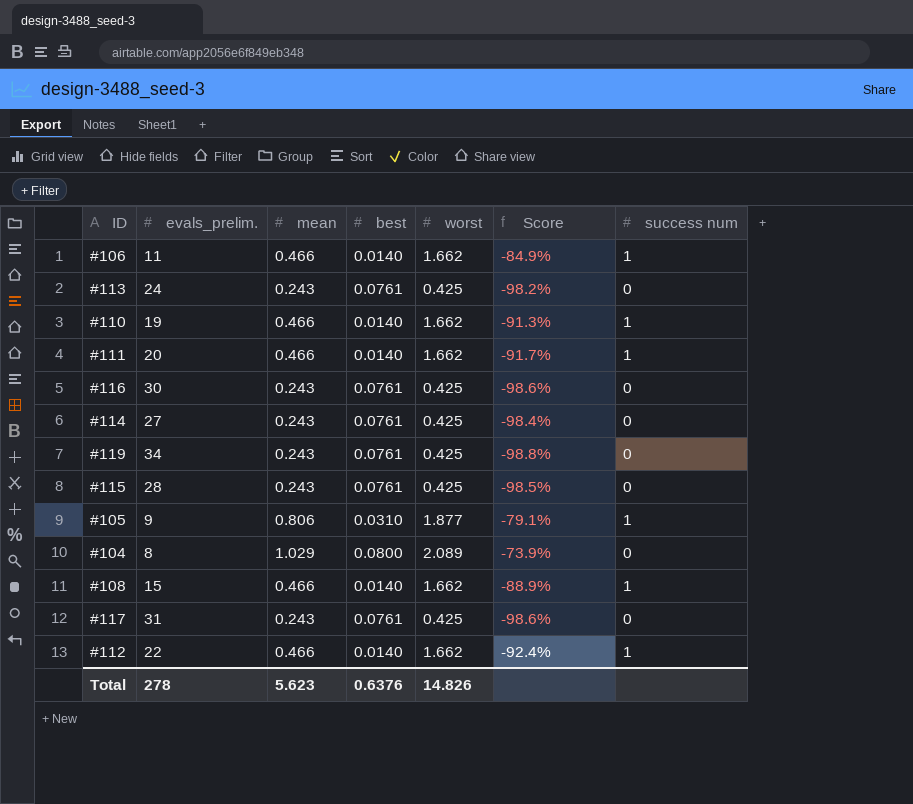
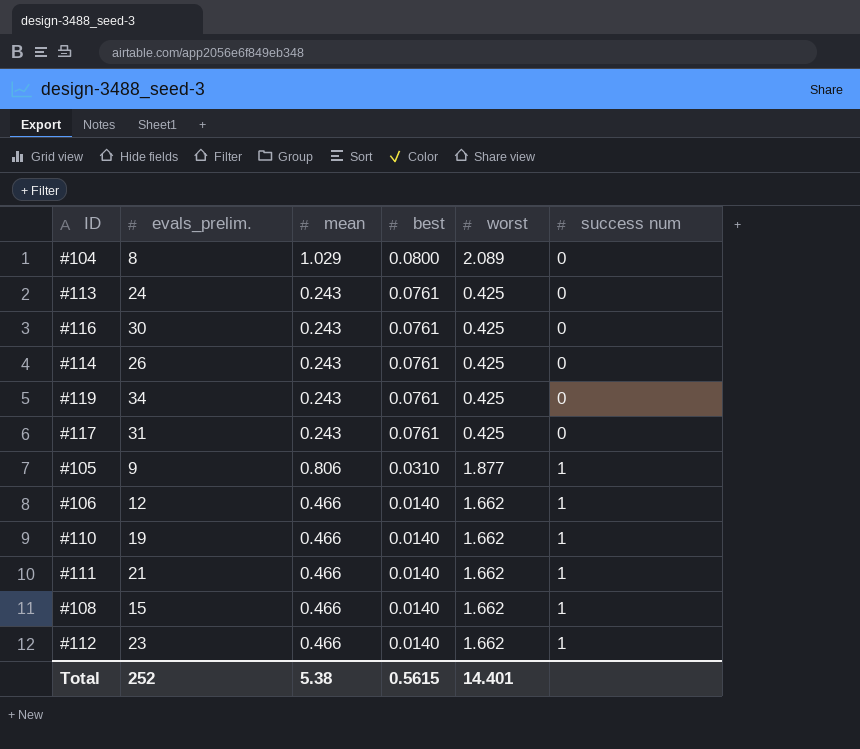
row order: none -> best descending
column Score | formula: ([worst] - [evals_prelim.]) / [evals_prelim.] -> none
row #115: 28 | 0.243 | 0.0761 | 0.425 | -98.5% | 0 -> none
#114 | evals_prelim.: 27 -> 26
#106 | evals_prelim.: 11 -> 12
#111 | evals_prelim.: 20 -> 21
#112 | evals_prelim.: 22 -> 23
Total | evals_prelim.: 278 -> 252
Total | mean: 5.623 -> 5.38
Total | best: 0.6376 -> 0.5615
Total | worst: 14.826 -> 14.401

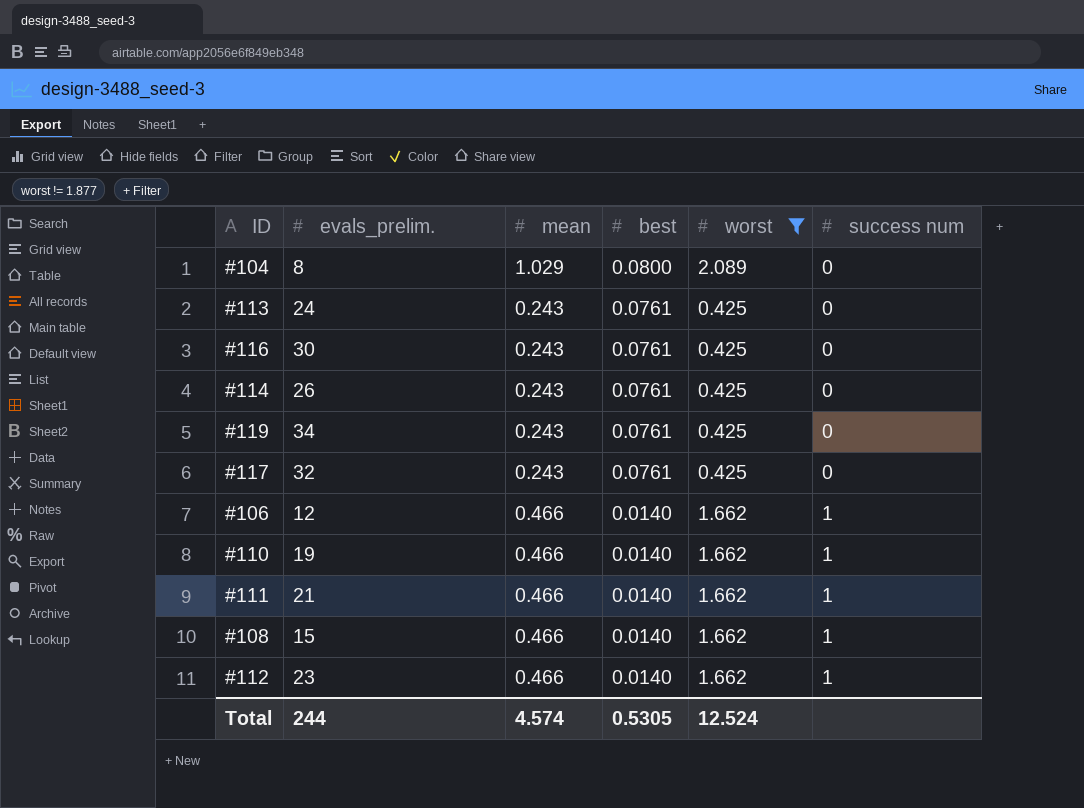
filter: none -> worst != 1.877
#117 | evals_prelim.: 31 -> 32
Total | evals_prelim.: 252 -> 244
Total | mean: 5.38 -> 4.574
Total | best: 0.5615 -> 0.5305
Total | worst: 14.401 -> 12.524

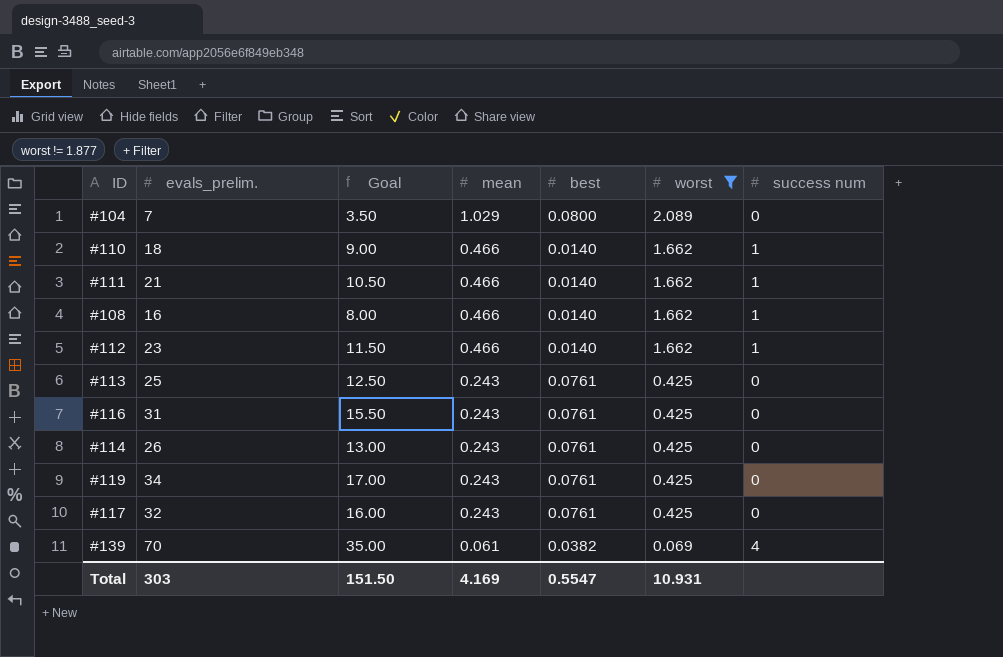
row order: best descending -> mean descending
column Goal | formula: none -> [evals_prelim.] * 0.5
row #106: 12 | 0.466 | 0.0140 | 1.662 | 1 -> none
#104 | evals_prelim.: 8 -> 7
#110 | evals_prelim.: 19 -> 18
#108 | evals_prelim.: 15 -> 16
#113 | evals_prelim.: 24 -> 25
#116 | evals_prelim.: 30 -> 31
row #139: none -> 70 | 35.00 | 0.061 | 0.0382 | 0.069 | 4
Total | evals_prelim.: 244 -> 303
Total | mean: 4.574 -> 4.169
Total | best: 0.5305 -> 0.5547
Total | worst: 12.524 -> 10.931

